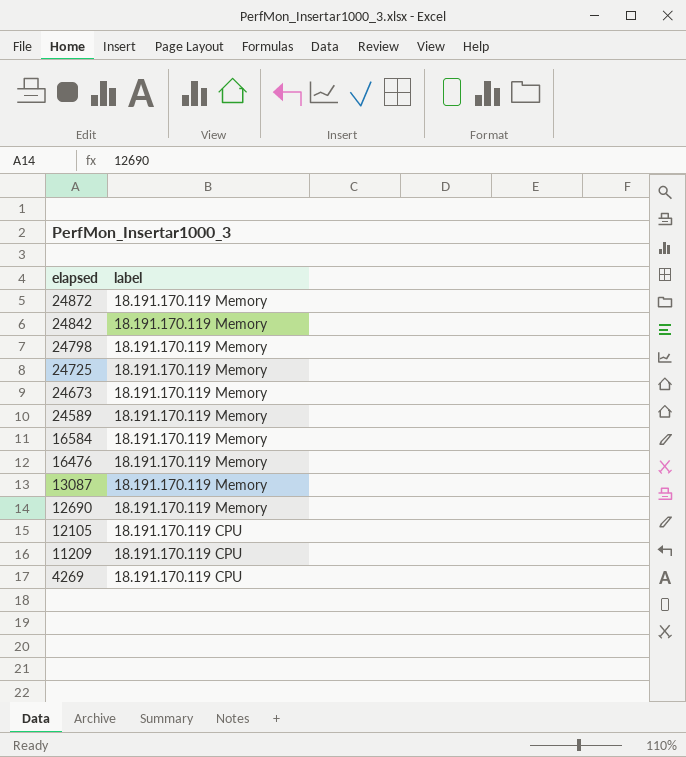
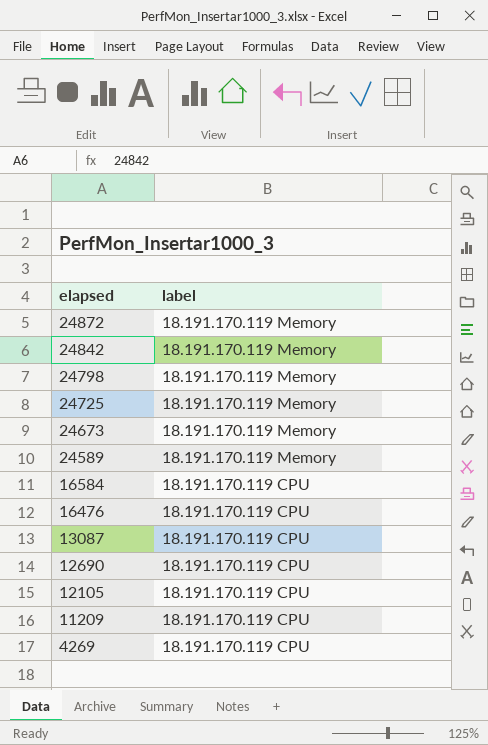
16584 | label: 18.191.170.119 Memory -> 18.191.170.119 CPU
16476 | label: 18.191.170.119 Memory -> 18.191.170.119 CPU
13087 | label: 18.191.170.119 Memory -> 18.191.170.119 CPU
12690 | label: 18.191.170.119 Memory -> 18.191.170.119 CPU

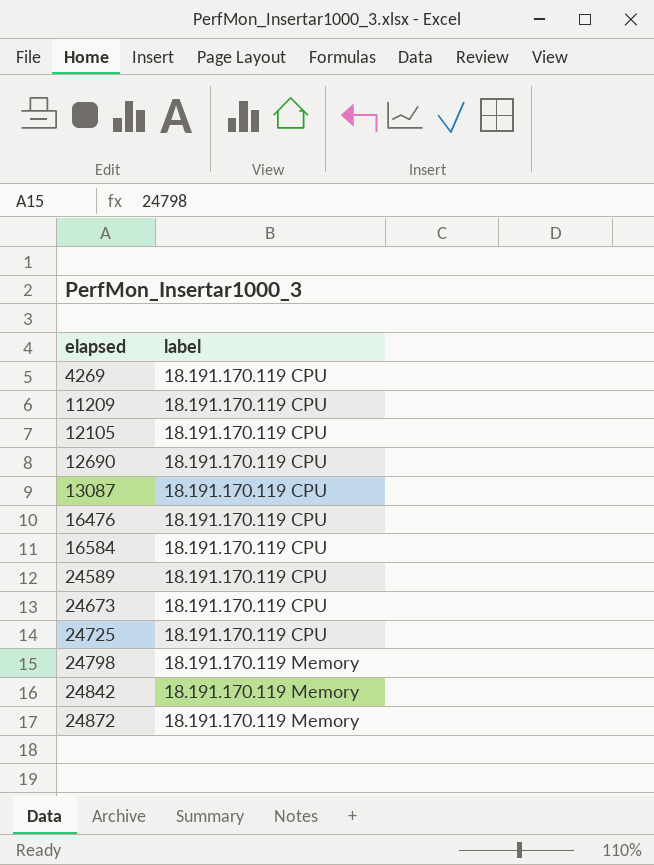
row order: elapsed descending -> elapsed ascending
24589 | label: 18.191.170.119 Memory -> 18.191.170.119 CPU
24673 | label: 18.191.170.119 Memory -> 18.191.170.119 CPU
24725 | label: 18.191.170.119 Memory -> 18.191.170.119 CPU

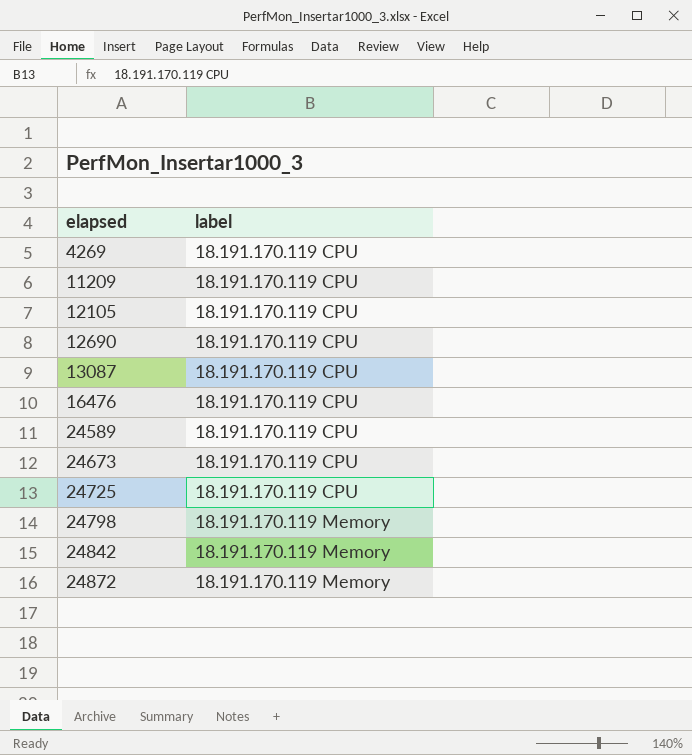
row 16584: 18.191.170.119 CPU -> none

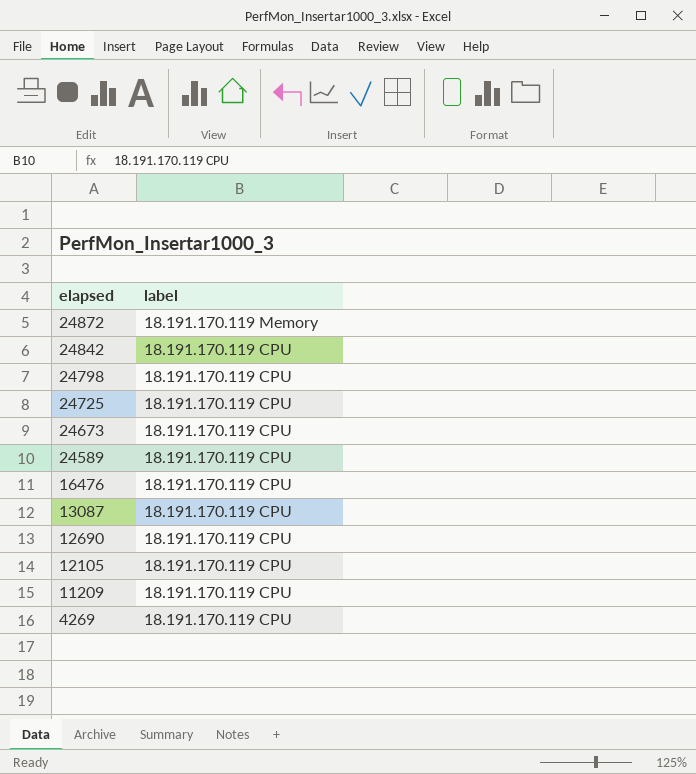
row order: elapsed ascending -> elapsed descending
24842 | label: 18.191.170.119 Memory -> 18.191.170.119 CPU
24798 | label: 18.191.170.119 Memory -> 18.191.170.119 CPU

